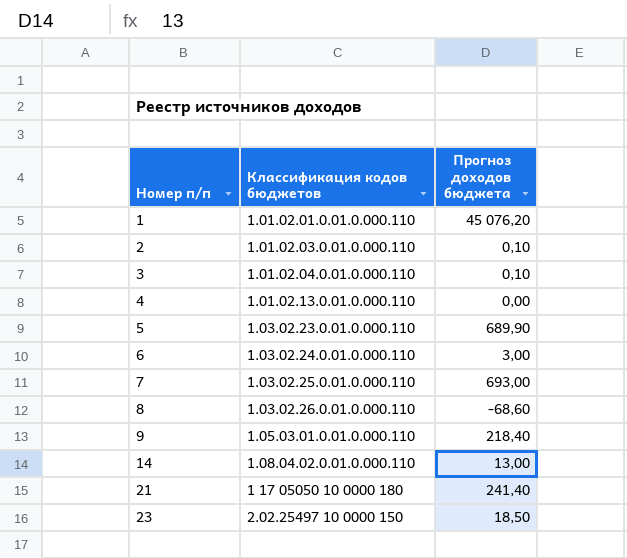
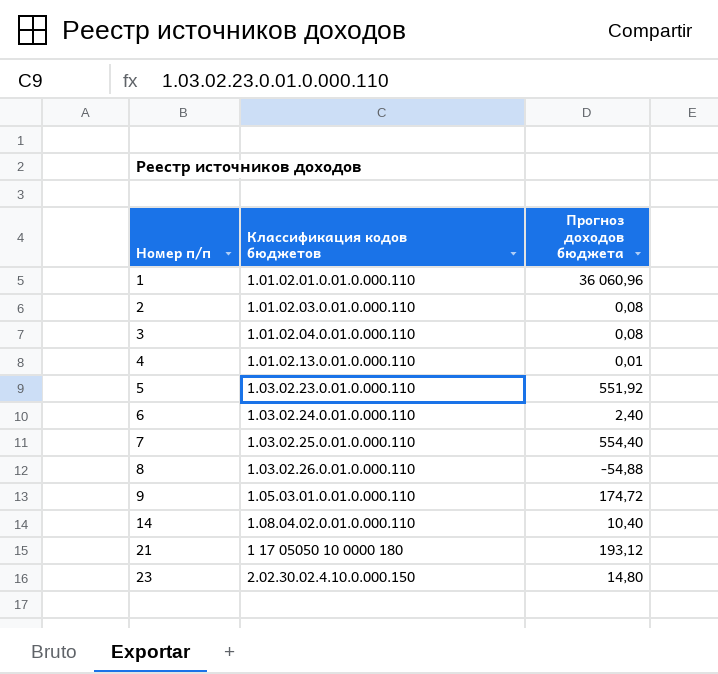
1 | Прогноз доходов бюджета: 45 076,20 -> 36 060,96
2 | Прогноз доходов бюджета: 0,10 -> 0,08
3 | Прогноз доходов бюджета: 0,10 -> 0,08
4 | Прогноз доходов бюджета: 0,00 -> 0,01
5 | Прогноз доходов бюджета: 689,90 -> 551,92
6 | Прогноз доходов бюджета: 3,00 -> 2,40
7 | Прогноз доходов бюджета: 693,00 -> 554,40
8 | Прогноз доходов бюджета: -68,60 -> -54,88
9 | Прогноз доходов бюджета: 218,40 -> 174,72
14 | Прогноз доходов бюджета: 13,00 -> 10,40
21 | Прогноз доходов бюджета: 241,40 -> 193,12
23 | Классификация кодов бюджетов: 2.02.25497 10 0000 150 -> 2.02.30.02.4.10.0.000.150
23 | Прогноз доходов бюджета: 18,50 -> 14,80

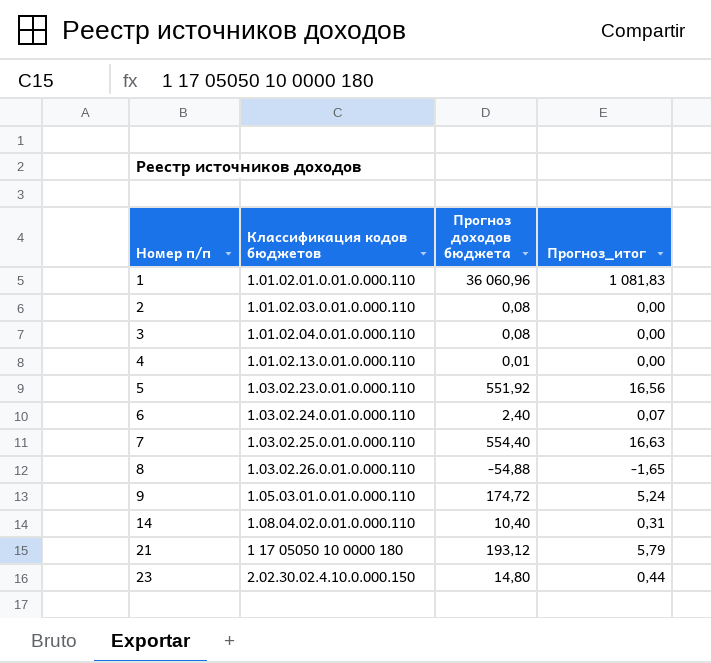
column Прогноз_итог | formula: none -> [Прогноз доходов бюджета] * 0,03

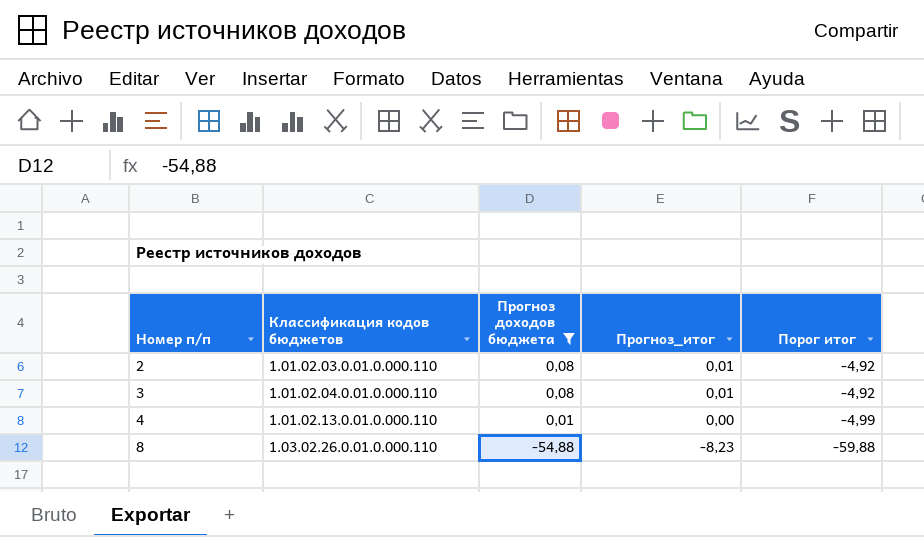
filter: none -> Прогноз доходов бюджета <= 0,08
column Прогноз_итог | formula: [Прогноз доходов бюджета] * 0,03 -> [Прогноз доходов бюджета] * 0,15
column Порог итог | formula: none -> [Прогноз доходов бюджета] - 5

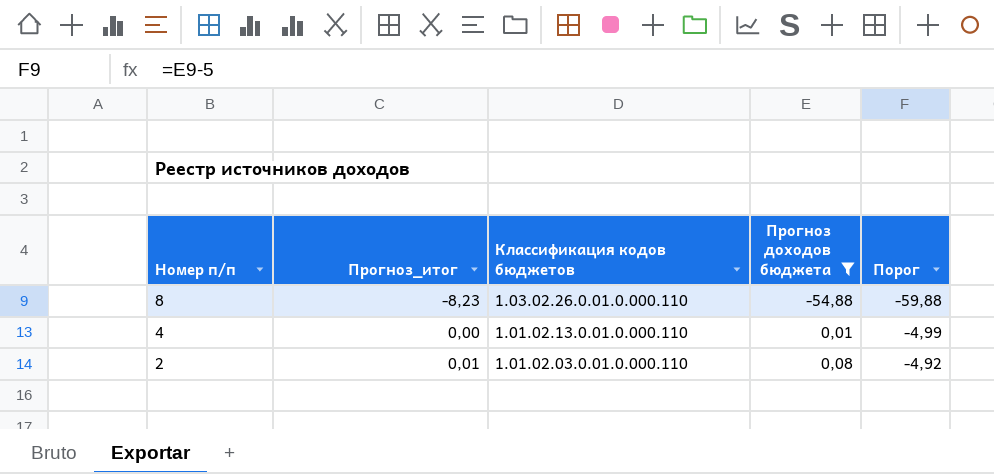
row order: Номер п/п ascending -> Номер п/п descending
column Прогноз_итог | position: 4 -> 2
column name: Порог итог -> Порог
row 3: 1.01.02.04.0.01.0.000.110 | 0,08 | 0,01 | -4,92 -> none

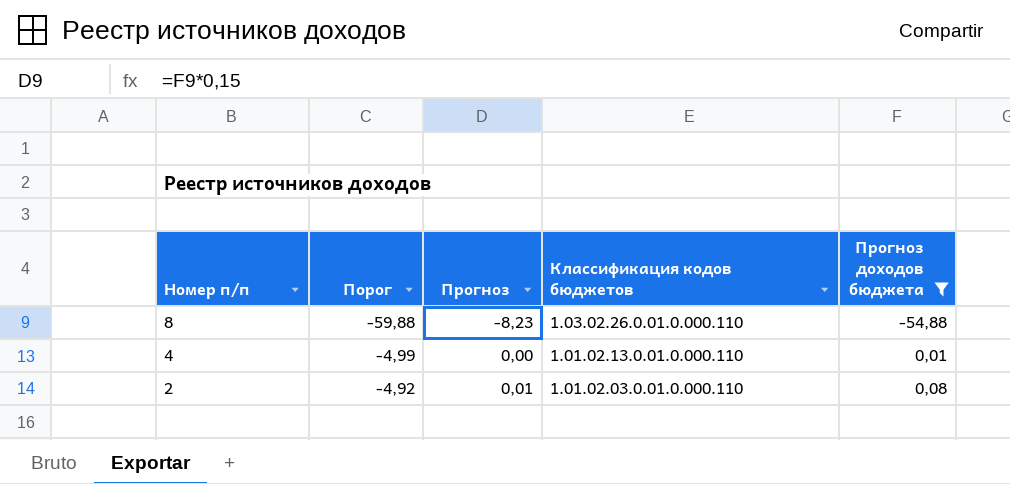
column Порог | position: 5 -> 2
column name: Прогноз_итог -> Прогноз

